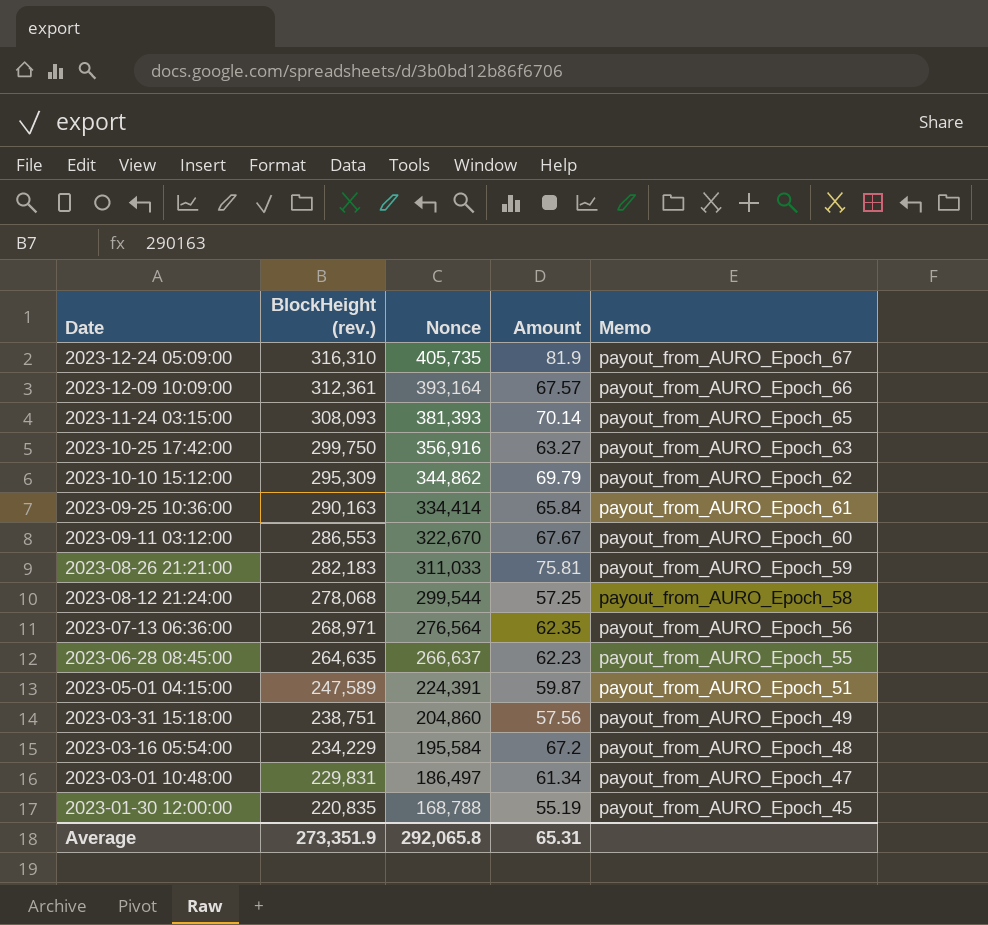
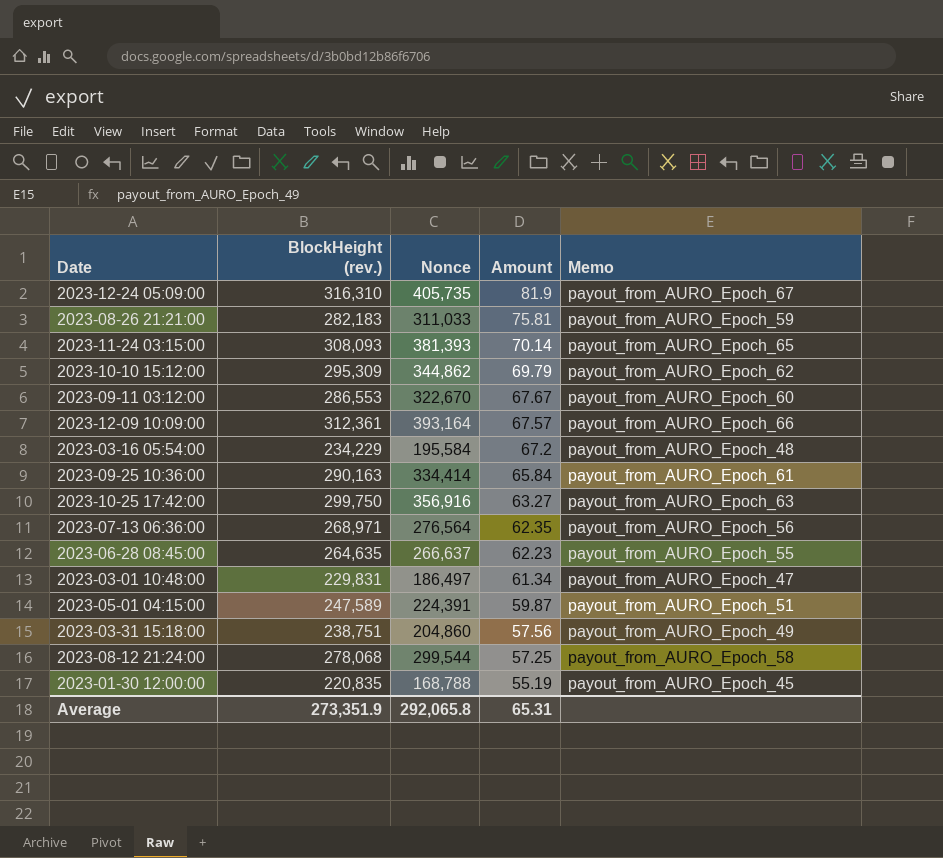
row order: Date descending -> Amount descending

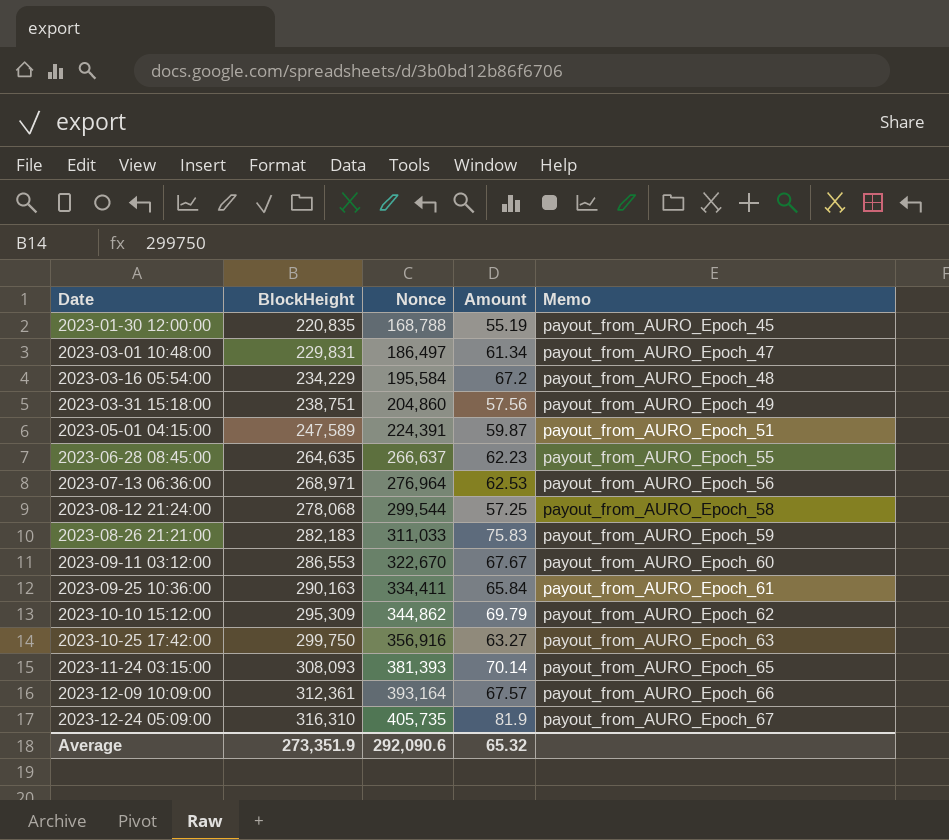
row order: Amount descending -> Date ascending
column name: BlockHeight (rev.) -> BlockHeight
2023-07-13 06:36:00 | Nonce: 276,564 -> 276,964
2023-07-13 06:36:00 | Amount: 62.35 -> 62.53
2023-08-26 21:21:00 | Amount: 75.81 -> 75.83
2023-09-25 10:36:00 | Nonce: 334,414 -> 334,411
Average | Nonce: 292,065.8 -> 292,090.6
Average | Amount: 65.31 -> 65.32

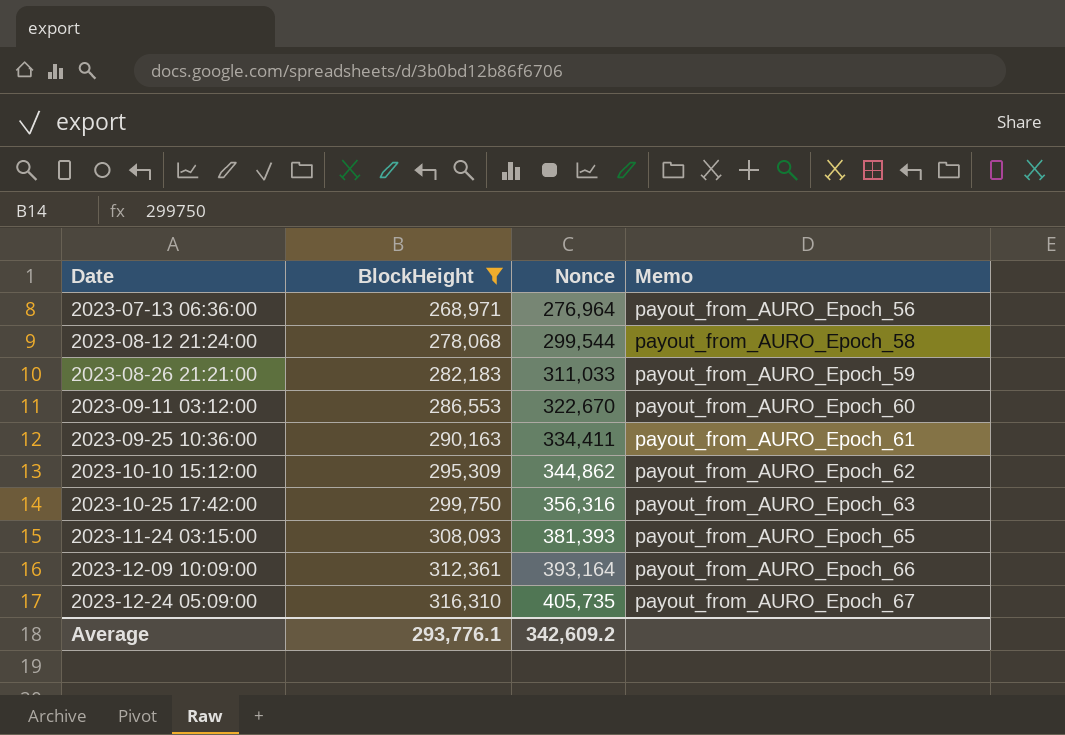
filter: none -> BlockHeight >= 268,971
column Amount | position: 4 -> none
2023-10-25 17:42:00 | Nonce: 356,916 -> 356,316
Average | BlockHeight: 273,351.9 -> 293,776.1
Average | Nonce: 292,090.6 -> 342,609.2

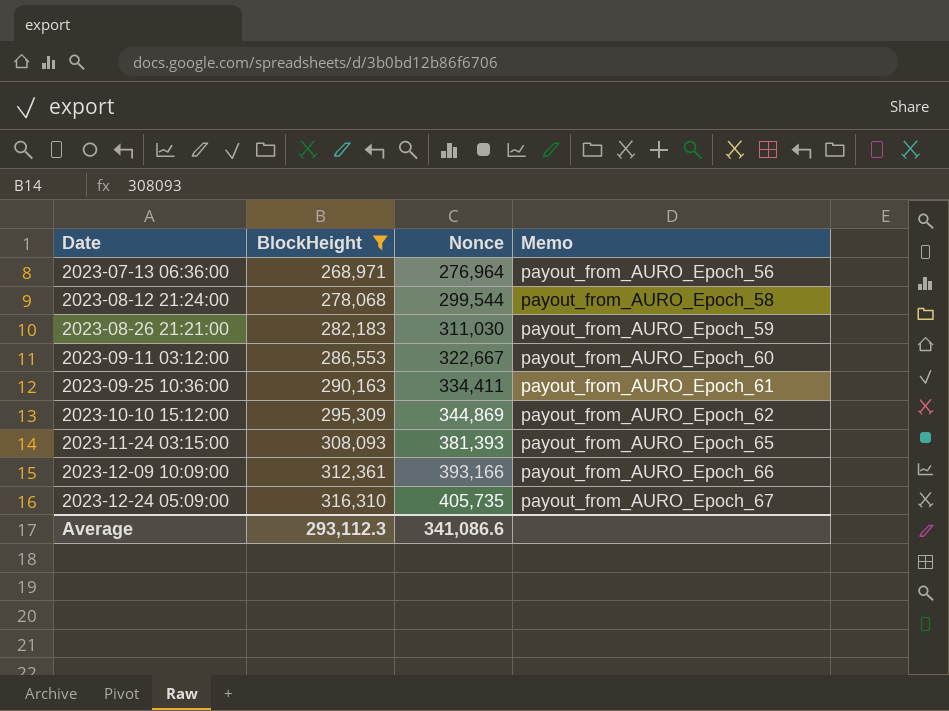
row 2023-10-25 17:42:00: 299,750 | 356,316 | payout_from_AURO_Epoch_63 -> none
2023-08-26 21:21:00 | Nonce: 311,033 -> 311,030
2023-09-11 03:12:00 | Nonce: 322,670 -> 322,667
2023-10-10 15:12:00 | Nonce: 344,862 -> 344,869
2023-12-09 10:09:00 | Nonce: 393,164 -> 393,166
Average | BlockHeight: 293,776.1 -> 293,112.3
Average | Nonce: 342,609.2 -> 341,086.6

